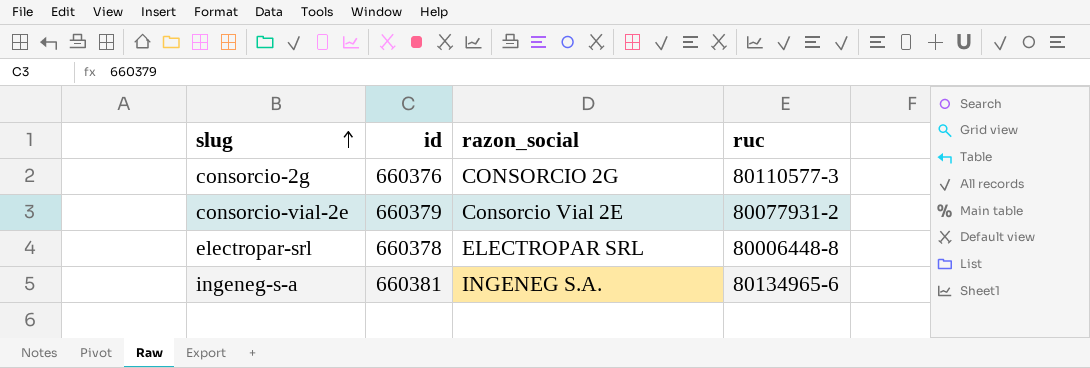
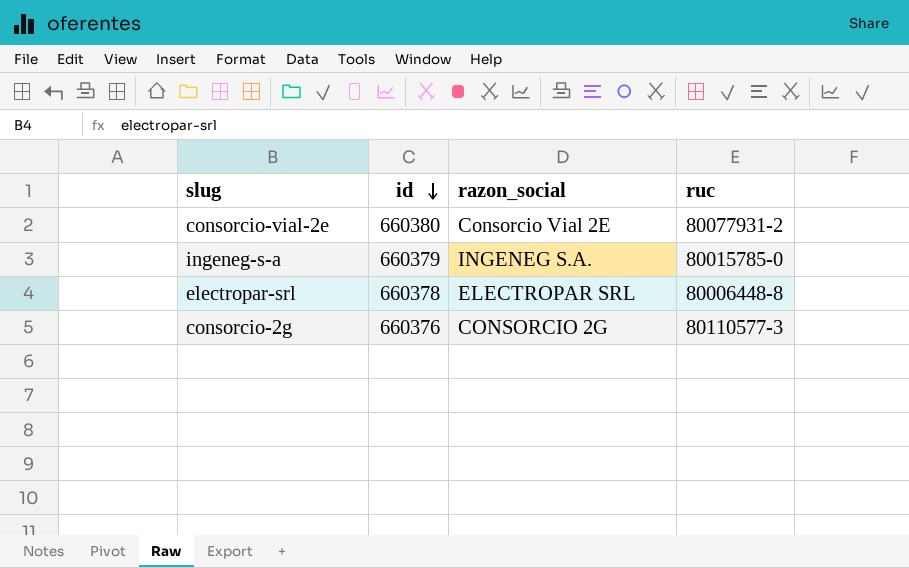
row order: slug ascending -> id descending
consorcio-vial-2e | id: 660379 -> 660380
ingeneg-s-a | id: 660381 -> 660379
ingeneg-s-a | ruc: 80134965-6 -> 80015785-0

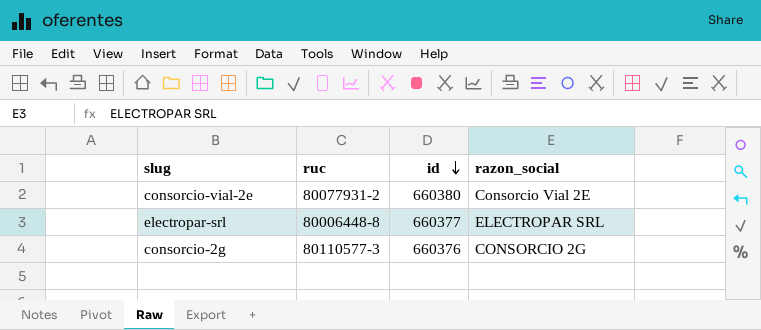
column ruc | position: 4 -> 2
row ingeneg-s-a: 660379 | INGENEG S.A. | 80015785-0 -> none
electropar-srl | id: 660378 -> 660377

